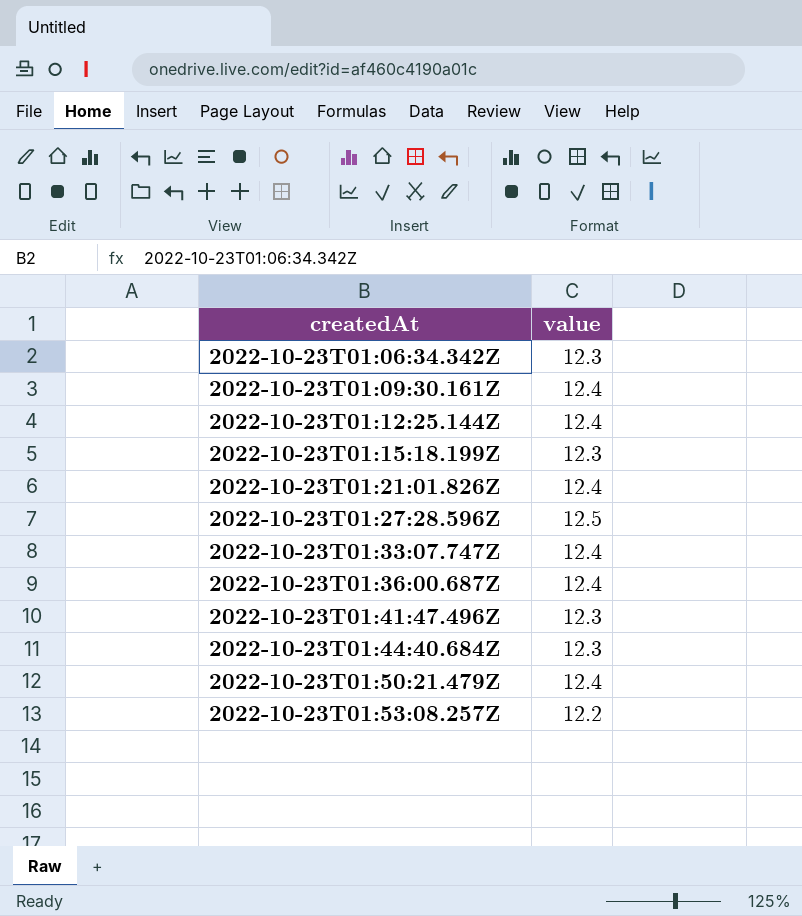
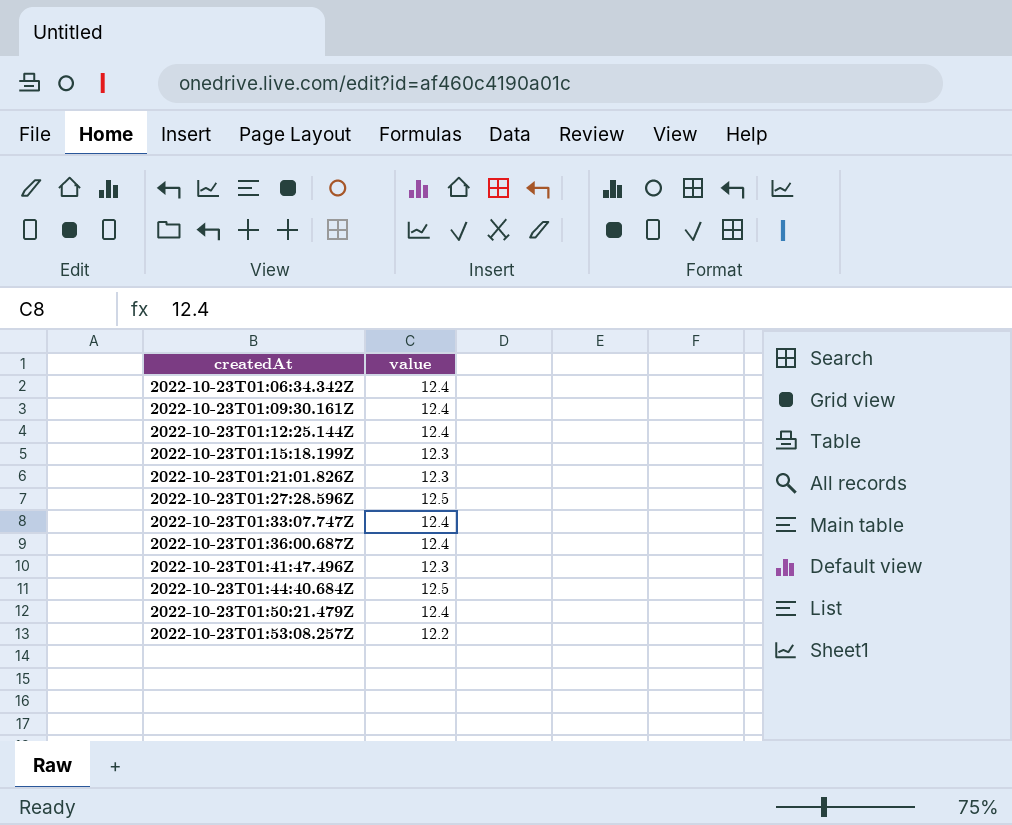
2022-10-23T01:06:34.342Z | value: 12.3 -> 12.4
2022-10-23T01:21:01.826Z | value: 12.4 -> 12.3
2022-10-23T01:44:40.684Z | value: 12.3 -> 12.5

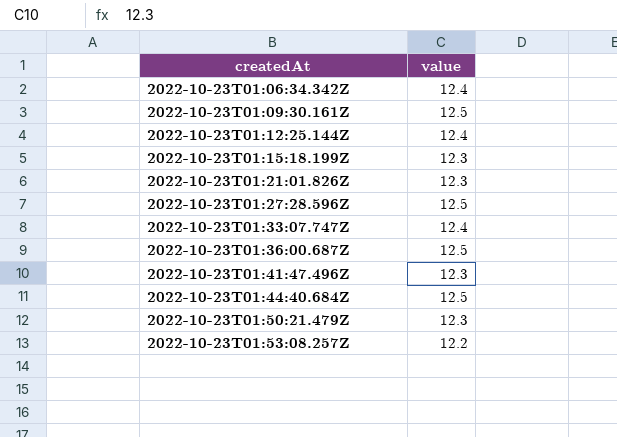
2022-10-23T01:09:30.161Z | value: 12.4 -> 12.5
2022-10-23T01:36:00.687Z | value: 12.4 -> 12.5
2022-10-23T01:50:21.479Z | value: 12.4 -> 12.3

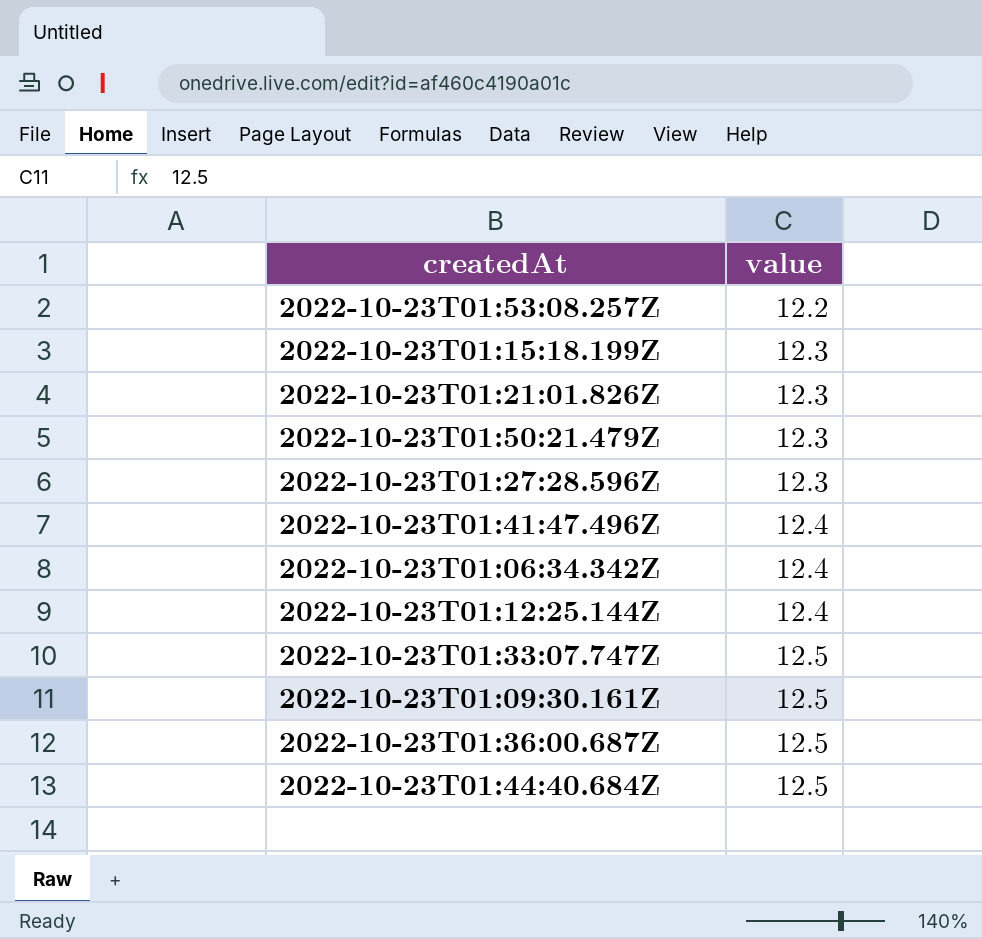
row order: createdAt ascending -> value ascending
2022-10-23T01:27:28.596Z | value: 12.5 -> 12.3
2022-10-23T01:41:47.496Z | value: 12.3 -> 12.4
2022-10-23T01:33:07.747Z | value: 12.4 -> 12.5

